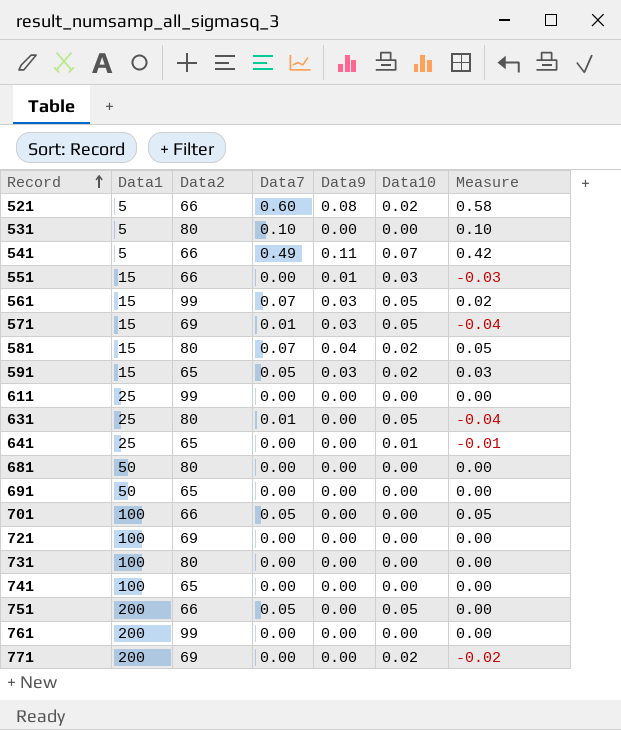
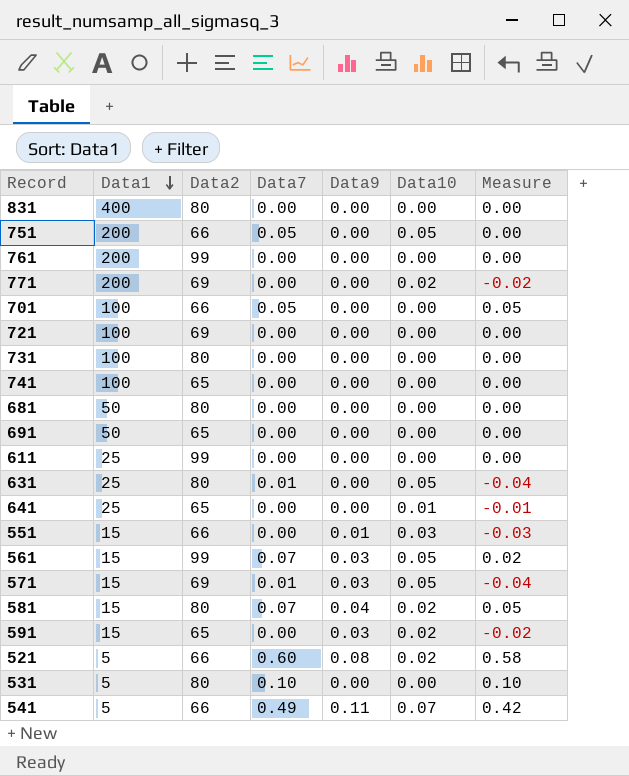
row order: Record ascending -> Data1 descending
row 831: none -> 400 | 80 | 0.00 | 0.00 | 0.00 | 0.00
591 | Data7: 0.05 -> 0.00
591 | Measure: 0.03 -> -0.02

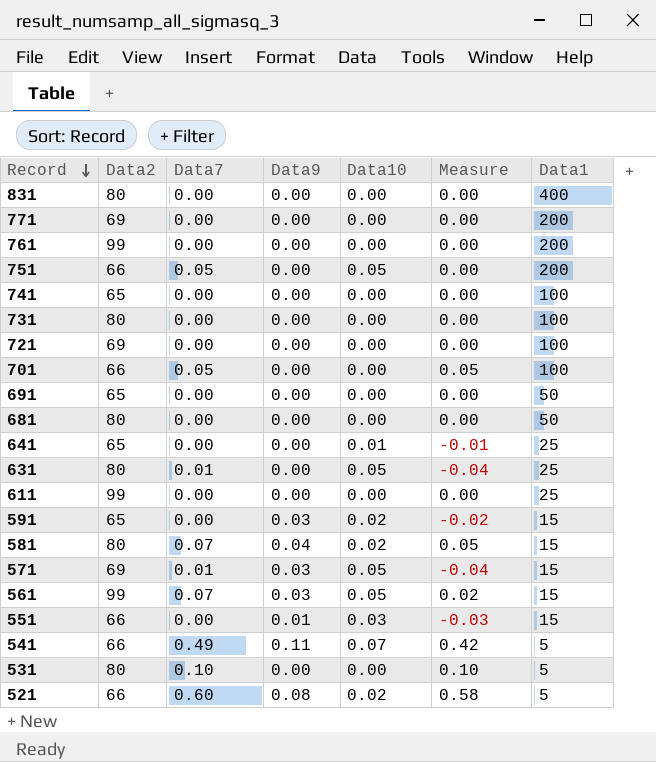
row order: Data1 descending -> Record descending
column Data1 | position: 2 -> 7
771 | Data10: 0.02 -> 0.00
771 | Measure: -0.02 -> 0.00

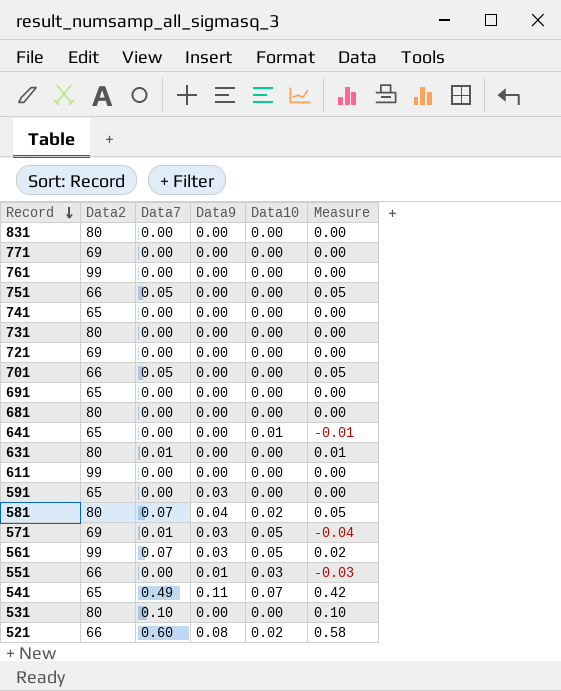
column Data1 | position: 7 -> none
751 | Data10: 0.05 -> 0.00
751 | Measure: 0.00 -> 0.05
631 | Data10: 0.05 -> 0.00
631 | Measure: -0.04 -> 0.01
591 | Data10: 0.02 -> 0.00
591 | Measure: -0.02 -> 0.00
541 | Data2: 66 -> 65

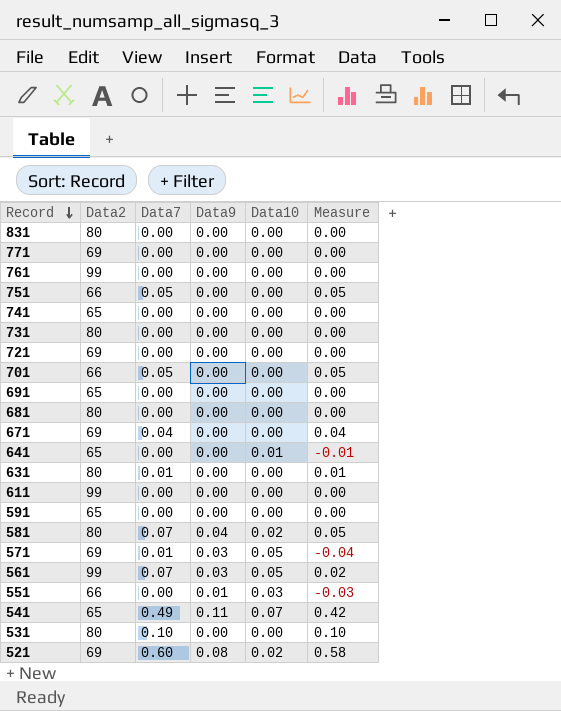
row 671: none -> 69 | 0.04 | 0.00 | 0.00 | 0.04
591 | Data9: 0.03 -> 0.00
521 | Data2: 66 -> 69

